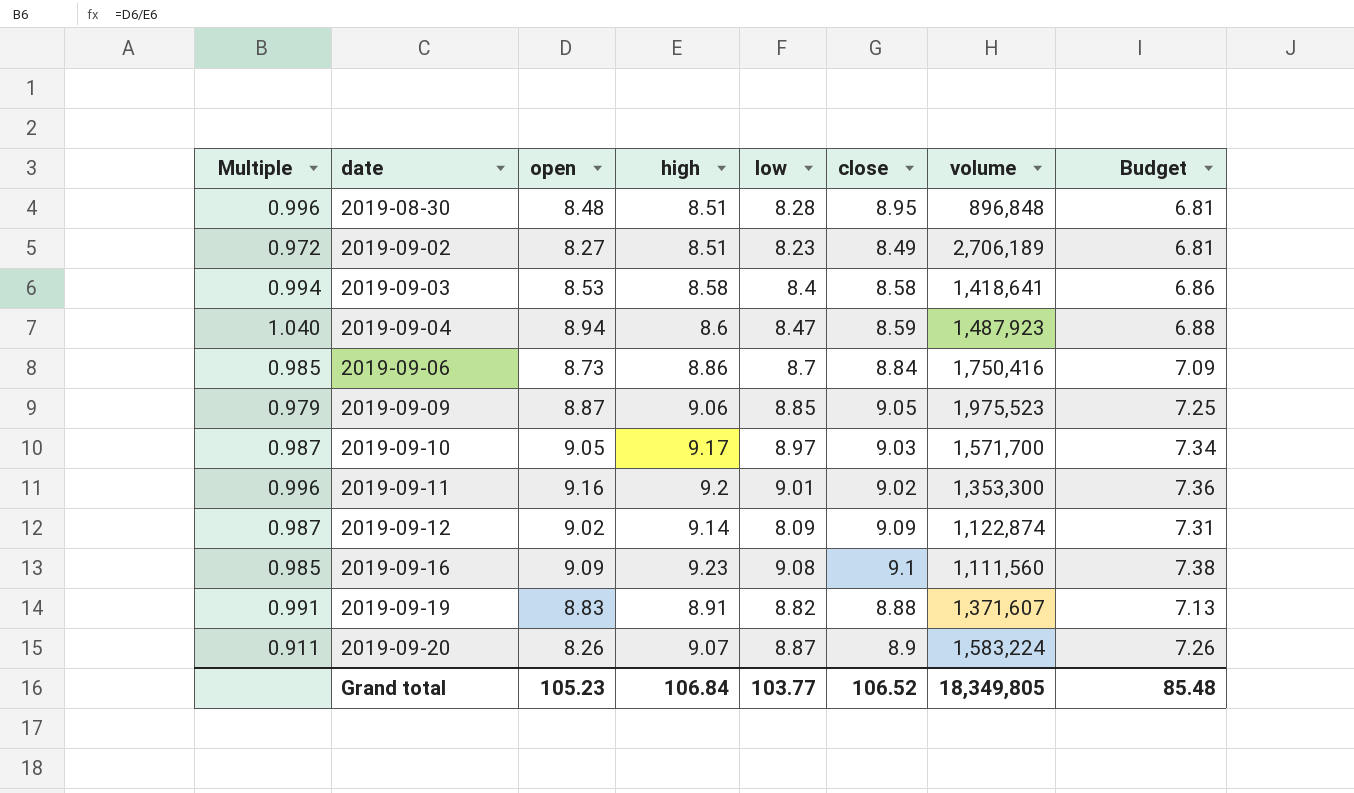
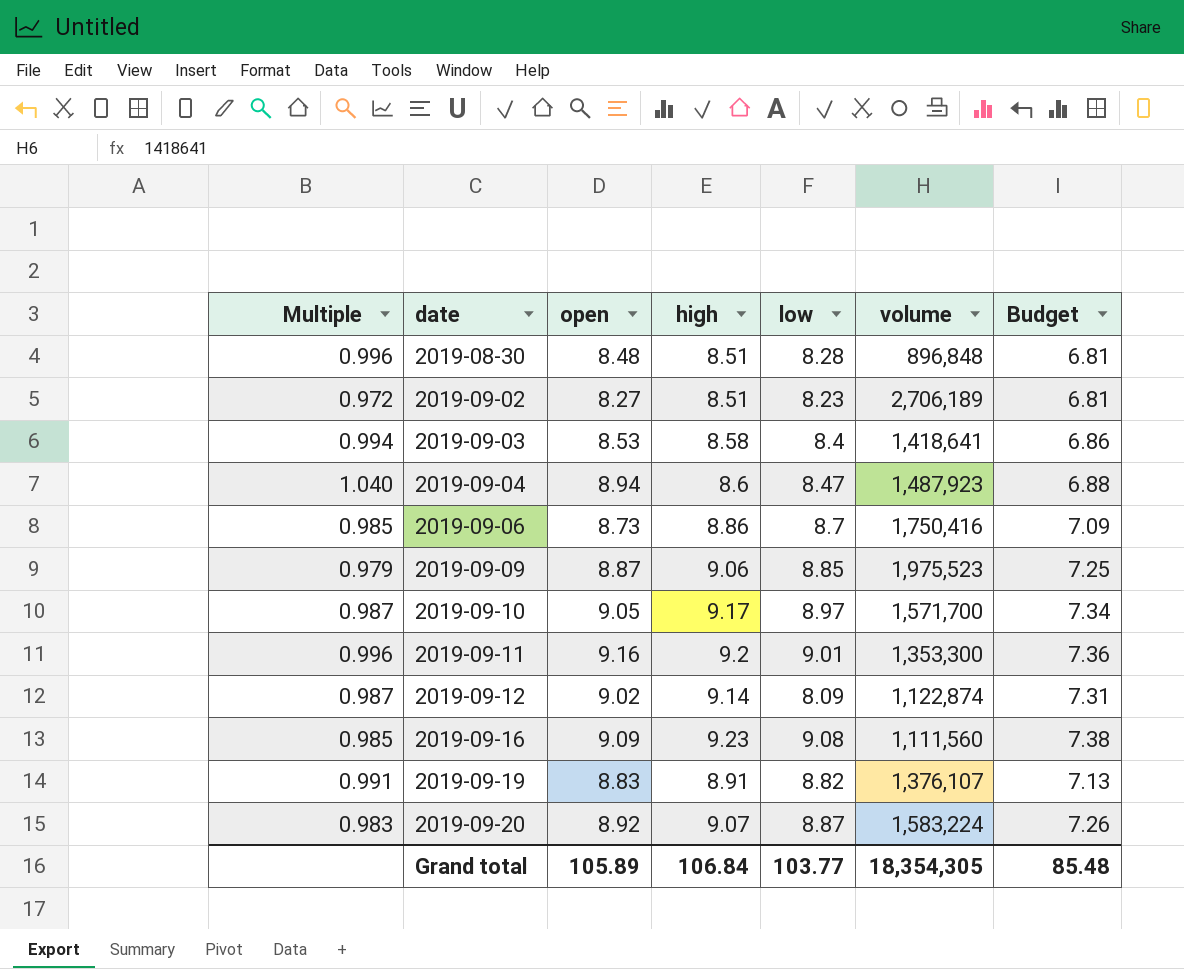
column close | position: 6 -> none
2019-09-19 | volume: 1,371,607 -> 1,376,107
2019-09-20 | Multiple: 0.911 -> 0.983
2019-09-20 | open: 8.26 -> 8.92
Grand total | open: 105.23 -> 105.89
Grand total | volume: 18,349,805 -> 18,354,305

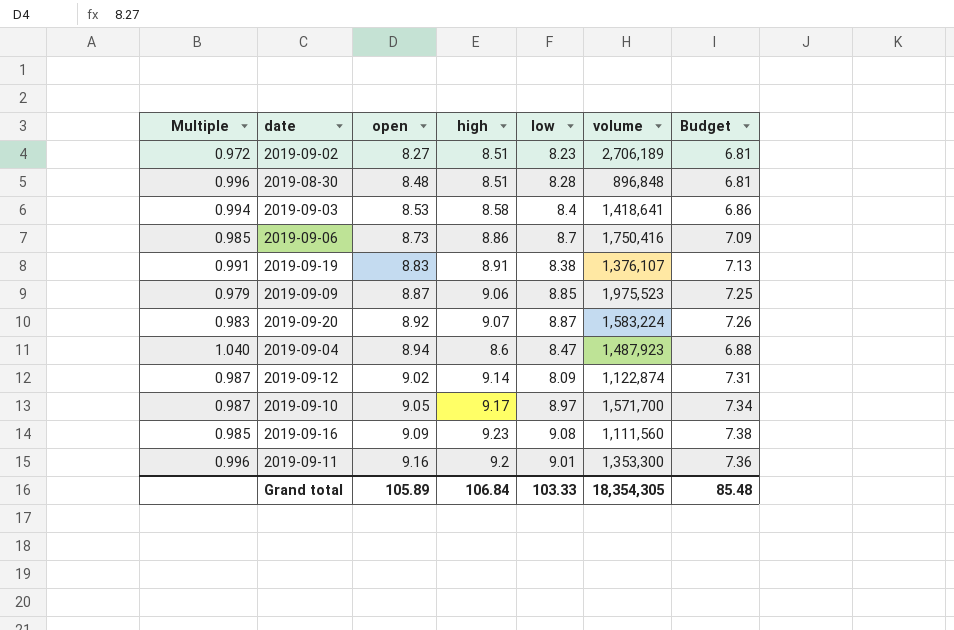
row order: date ascending -> open ascending
2019-09-19 | low: 8.82 -> 8.38
Grand total | low: 103.77 -> 103.33

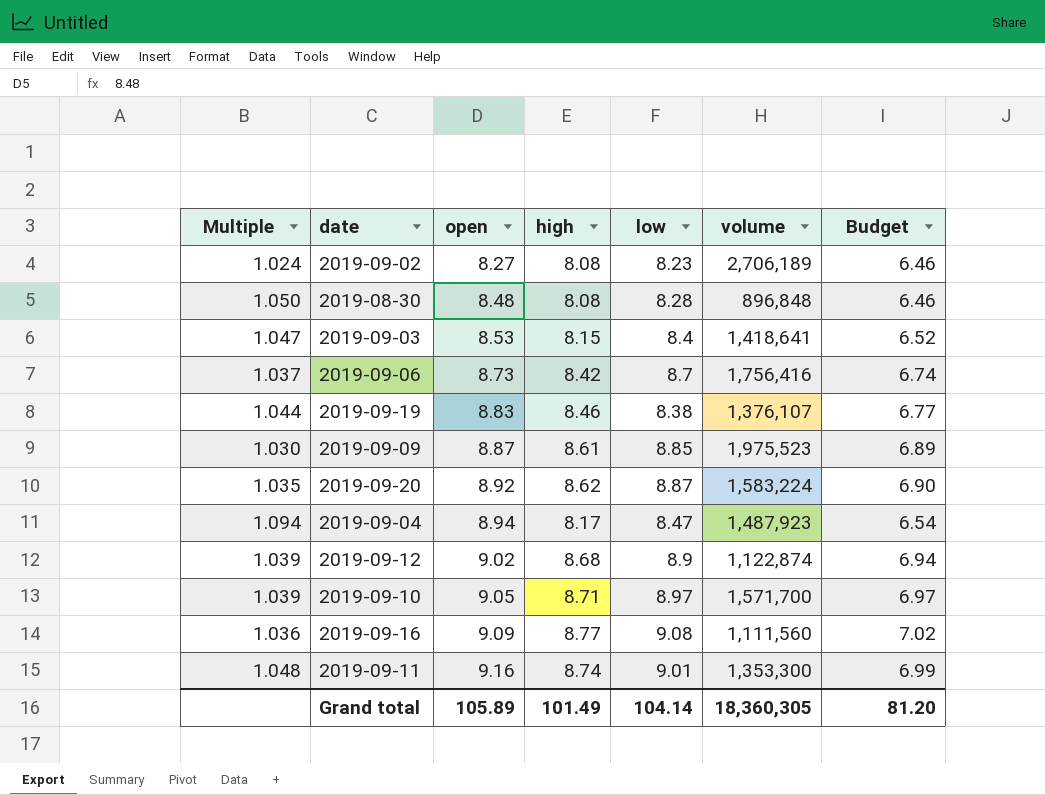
2019-09-02 | Multiple: 0.972 -> 1.024
2019-09-02 | high: 8.51 -> 8.08
2019-09-02 | Budget: 6.81 -> 6.46
2019-08-30 | Multiple: 0.996 -> 1.050
2019-08-30 | high: 8.51 -> 8.08
2019-08-30 | Budget: 6.81 -> 6.46
2019-09-03 | Multiple: 0.994 -> 1.047
2019-09-03 | high: 8.58 -> 8.15
2019-09-03 | Budget: 6.86 -> 6.52
2019-09-06 | Multiple: 0.985 -> 1.037
2019-09-06 | high: 8.86 -> 8.42
2019-09-06 | volume: 1,750,416 -> 1,756,416
2019-09-06 | Budget: 7.09 -> 6.74
2019-09-19 | Multiple: 0.991 -> 1.044
2019-09-19 | high: 8.91 -> 8.46
2019-09-19 | Budget: 7.13 -> 6.77
2019-09-09 | Multiple: 0.979 -> 1.030
2019-09-09 | high: 9.06 -> 8.61
2019-09-09 | Budget: 7.25 -> 6.89
2019-09-20 | Multiple: 0.983 -> 1.035
2019-09-20 | high: 9.07 -> 8.62
2019-09-20 | Budget: 7.26 -> 6.90
2019-09-04 | Multiple: 1.040 -> 1.094
2019-09-04 | high: 8.6 -> 8.17
2019-09-04 | Budget: 6.88 -> 6.54
2019-09-12 | Multiple: 0.987 -> 1.039
2019-09-12 | high: 9.14 -> 8.68
2019-09-12 | low: 8.09 -> 8.9
2019-09-12 | Budget: 7.31 -> 6.94
2019-09-10 | Multiple: 0.987 -> 1.039
2019-09-10 | high: 9.17 -> 8.71
2019-09-10 | Budget: 7.34 -> 6.97
2019-09-16 | Multiple: 0.985 -> 1.036
2019-09-16 | high: 9.23 -> 8.77
2019-09-16 | Budget: 7.38 -> 7.02
2019-09-11 | Multiple: 0.996 -> 1.048
2019-09-11 | high: 9.2 -> 8.74
2019-09-11 | Budget: 7.36 -> 6.99
Grand total | high: 106.84 -> 101.49
Grand total | low: 103.33 -> 104.14
Grand total | volume: 18,354,305 -> 18,360,305
Grand total | Budget: 85.48 -> 81.20

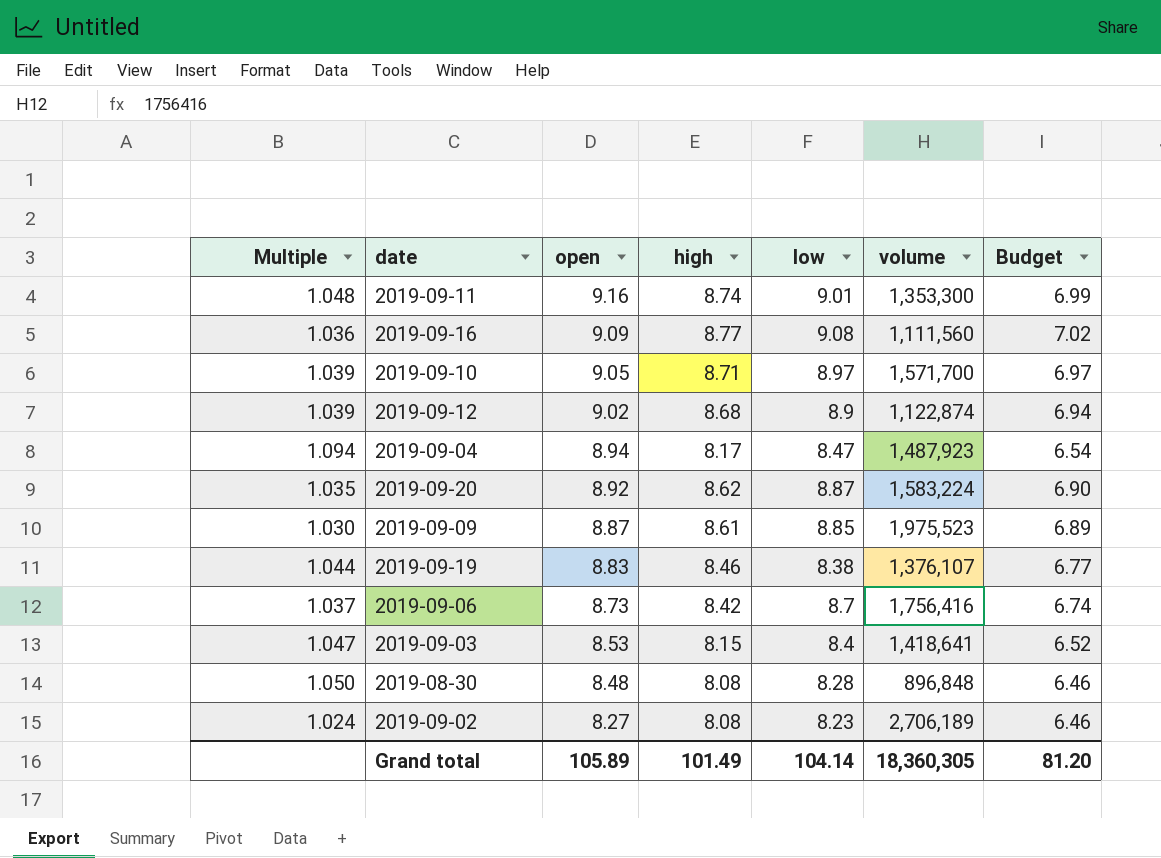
row order: open ascending -> open descending

